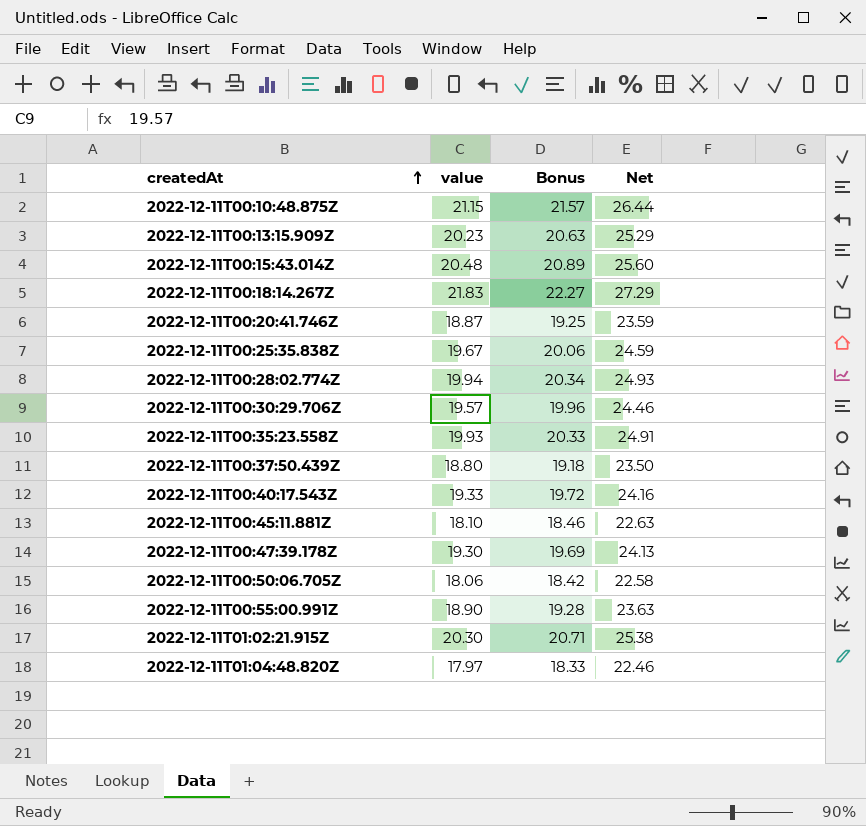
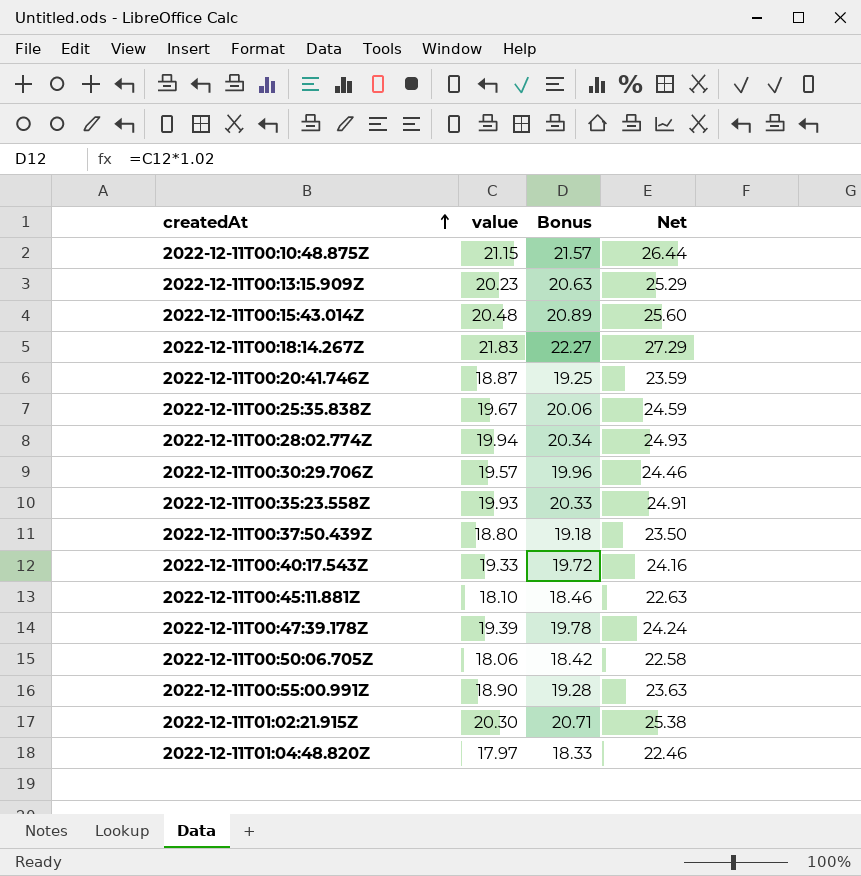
2022-12-11T00:47:39.178Z | value: 19.30 -> 19.39
2022-12-11T00:47:39.178Z | Bonus: 19.69 -> 19.78
2022-12-11T00:47:39.178Z | Net: 24.13 -> 24.24

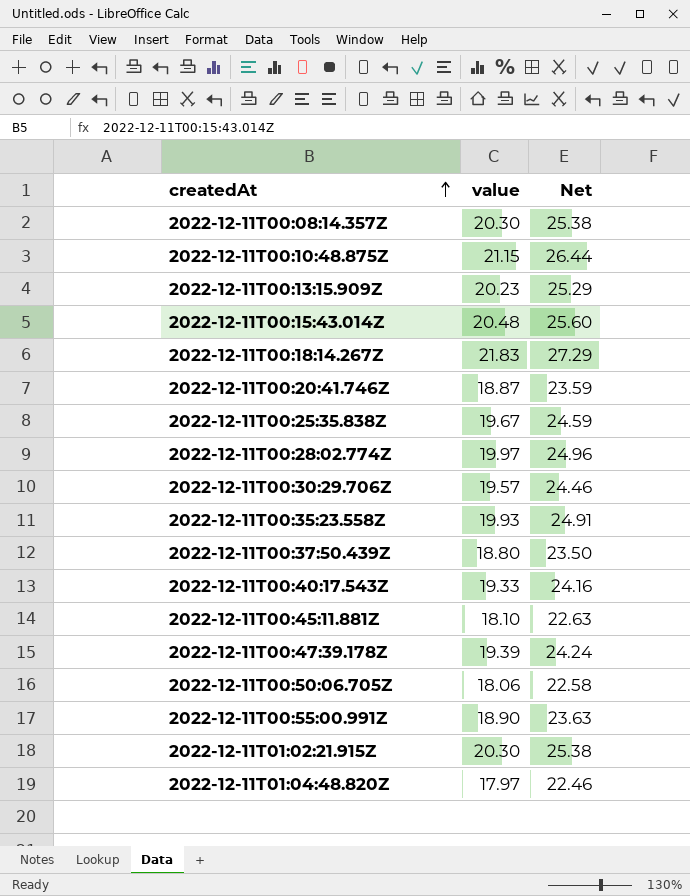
column Bonus | formula: [value] * 1.02 -> none
row 2022-12-11T00:08:14.357Z: none -> 20.30 | 25.38
2022-12-11T00:28:02.774Z | value: 19.94 -> 19.97
2022-12-11T00:28:02.774Z | Net: 24.93 -> 24.96

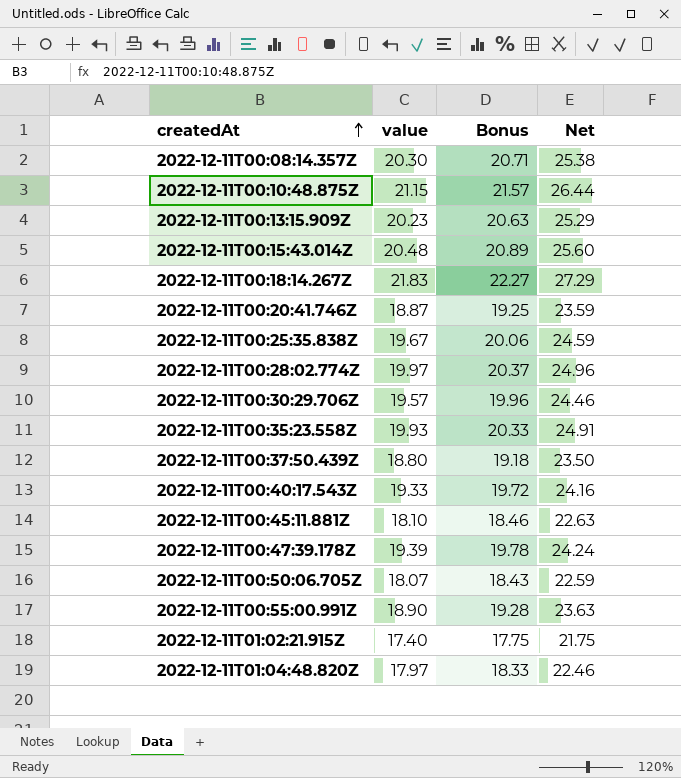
column Bonus | formula: none -> [value] * 1.02
2022-12-11T00:50:06.705Z | value: 18.06 -> 18.07
2022-12-11T00:50:06.705Z | Net: 22.58 -> 22.59
2022-12-11T01:02:21.915Z | value: 20.30 -> 17.40
2022-12-11T01:02:21.915Z | Net: 25.38 -> 21.75

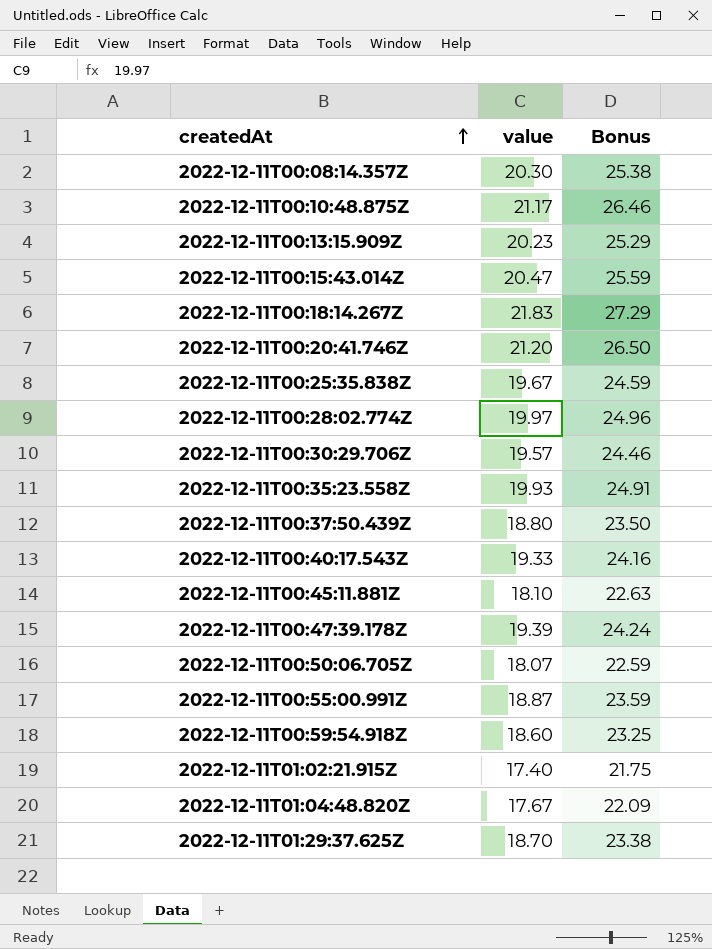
column Net | formula: [value] * 1.25 -> none
column Bonus | formula: [value] * 1.02 -> [value] * 1.25
2022-12-11T00:10:48.875Z | value: 21.15 -> 21.17
2022-12-11T00:15:43.014Z | value: 20.48 -> 20.47
2022-12-11T00:20:41.746Z | value: 18.87 -> 21.20
2022-12-11T00:55:00.991Z | value: 18.90 -> 18.87
row 2022-12-11T00:59:54.918Z: none -> 18.60 | 23.25
2022-12-11T01:04:48.820Z | value: 17.97 -> 17.67
row 2022-12-11T01:29:37.625Z: none -> 18.70 | 23.38

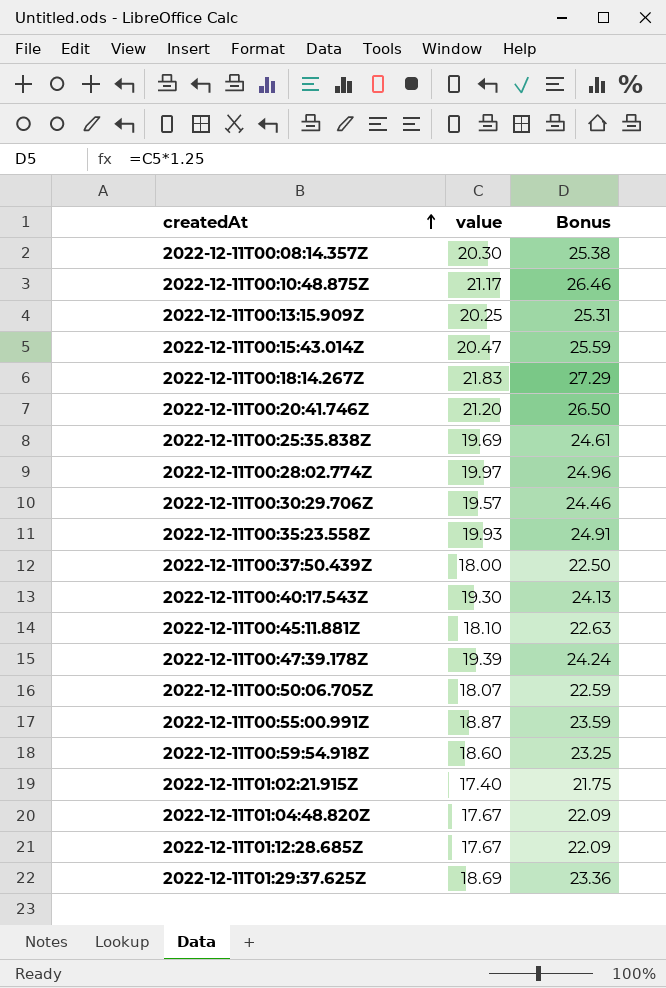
2022-12-11T00:13:15.909Z | value: 20.23 -> 20.25
2022-12-11T00:13:15.909Z | Bonus: 25.29 -> 25.31
2022-12-11T00:25:35.838Z | value: 19.67 -> 19.69
2022-12-11T00:25:35.838Z | Bonus: 24.59 -> 24.61
2022-12-11T00:37:50.439Z | value: 18.80 -> 18.00
2022-12-11T00:37:50.439Z | Bonus: 23.50 -> 22.50
2022-12-11T00:40:17.543Z | value: 19.33 -> 19.30
2022-12-11T00:40:17.543Z | Bonus: 24.16 -> 24.13
row 2022-12-11T01:12:28.685Z: none -> 17.67 | 22.09
2022-12-11T01:29:37.625Z | value: 18.70 -> 18.69
2022-12-11T01:29:37.625Z | Bonus: 23.38 -> 23.36

